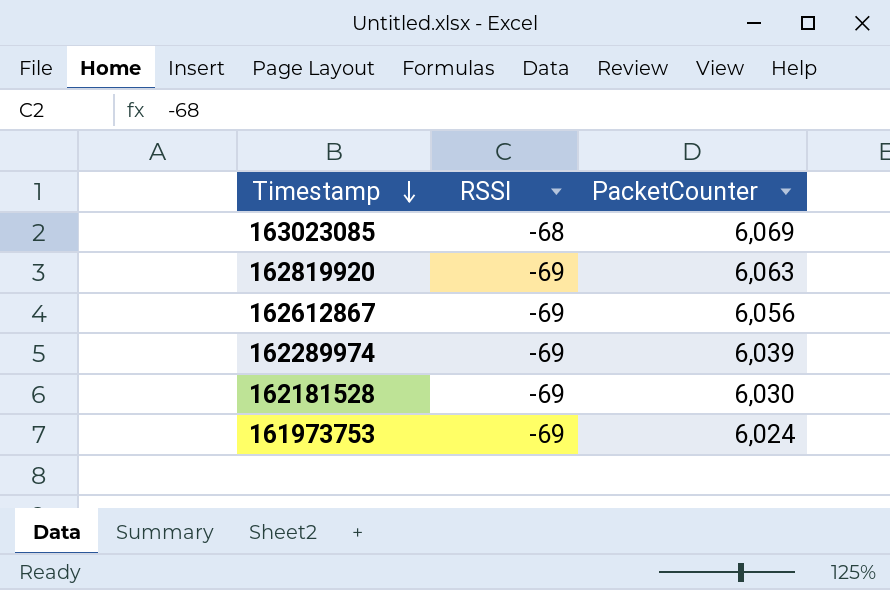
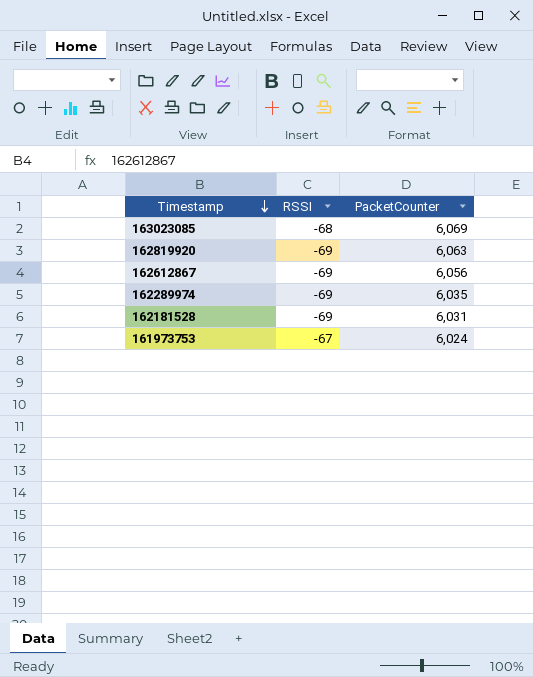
162289974 | PacketCounter: 6,039 -> 6,035
162181528 | PacketCounter: 6,030 -> 6,031
161973753 | RSSI: -69 -> -67

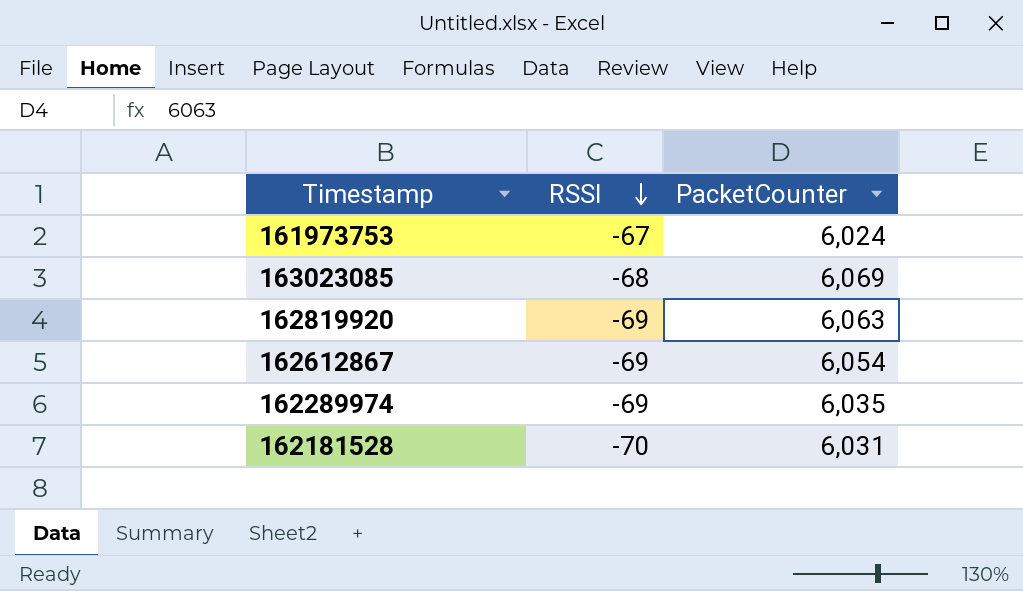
row order: Timestamp descending -> RSSI descending
162612867 | PacketCounter: 6,056 -> 6,054
162181528 | RSSI: -69 -> -70

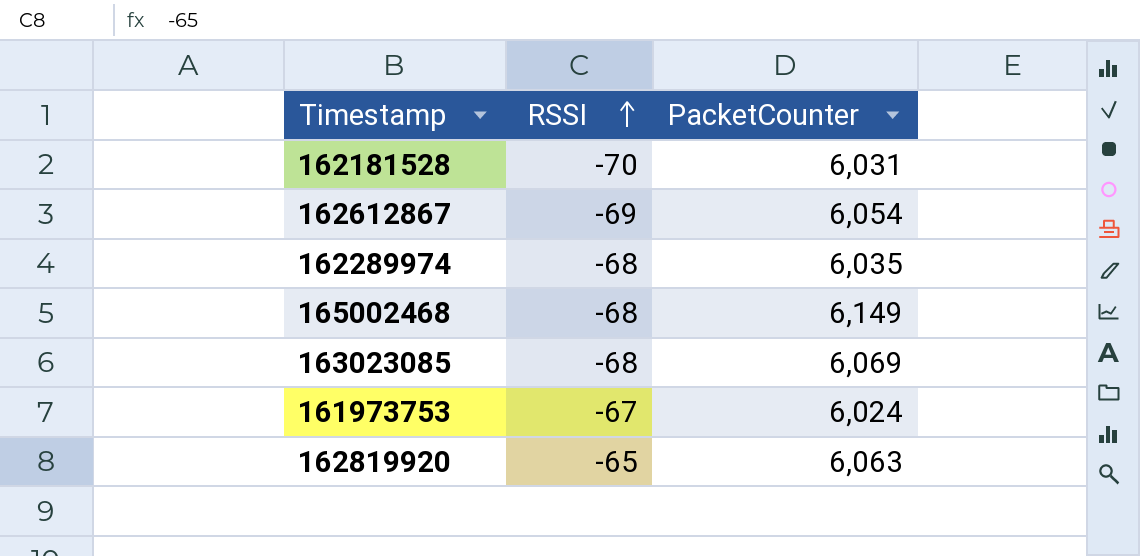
row order: RSSI descending -> RSSI ascending
162289974 | RSSI: -69 -> -68
row 165002468: none -> -68 | 6,149
162819920 | RSSI: -69 -> -65

